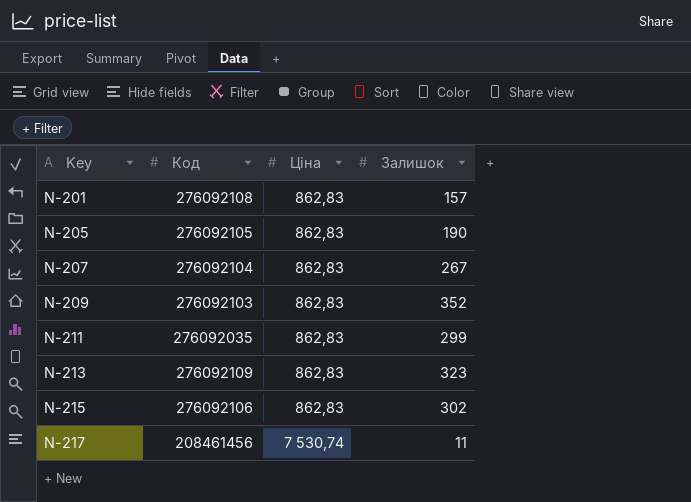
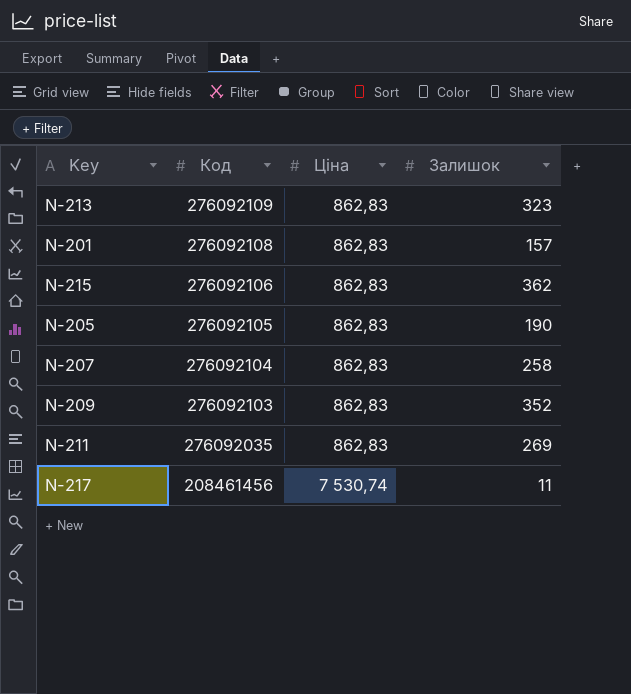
row order: Key ascending -> Код descending
N-215 | Залишок: 302 -> 362
N-207 | Залишок: 267 -> 258
N-211 | Залишок: 299 -> 269

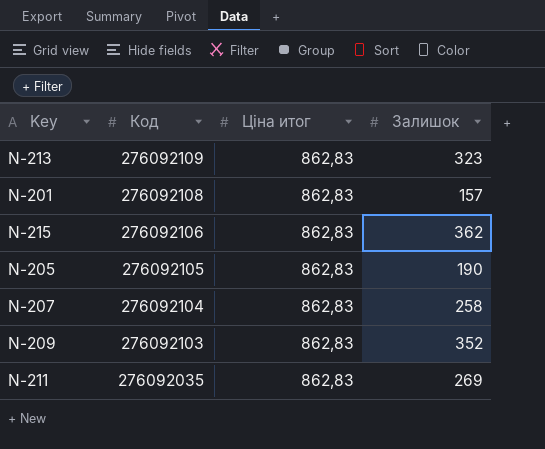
column name: Ціна -> Ціна итог
row N-217: 208461456 | 7 530,74 | 11 -> none

